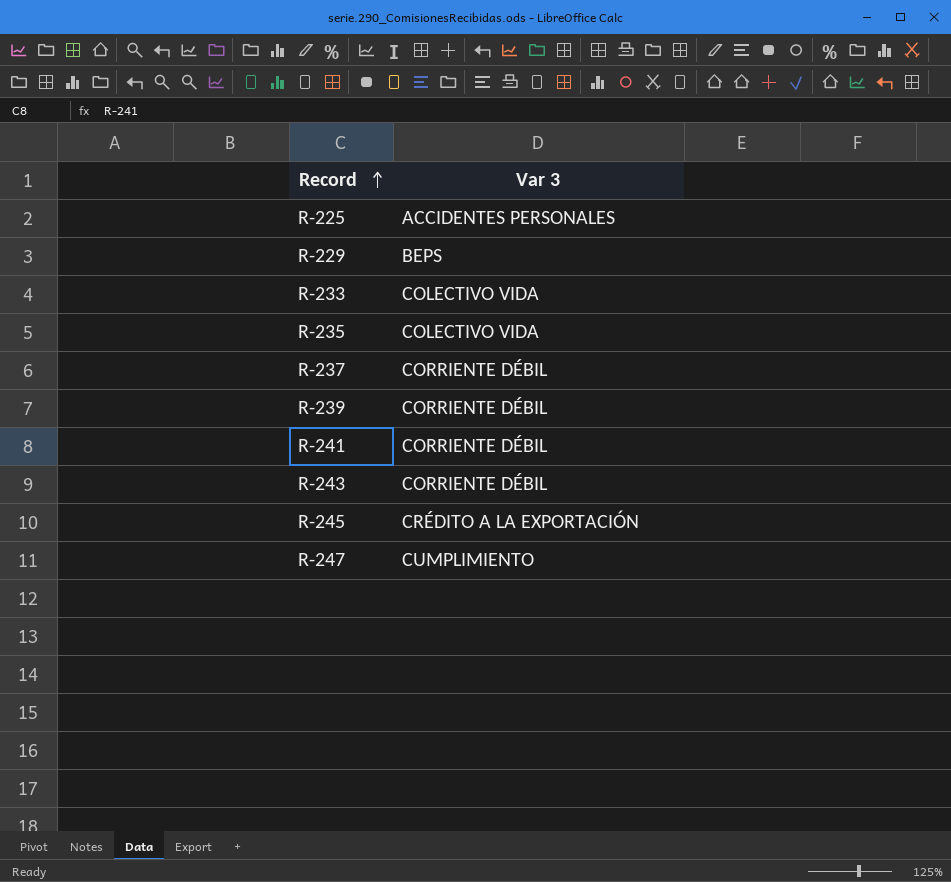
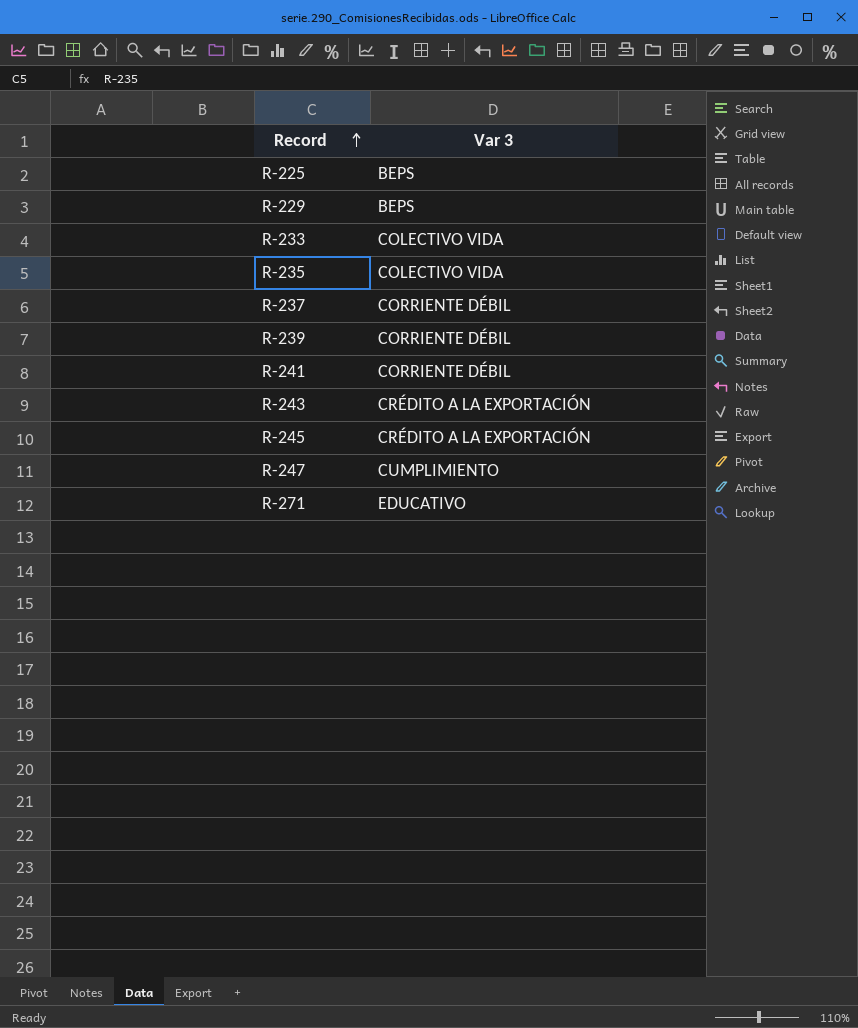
R-225 | Var 3: ACCIDENTES PERSONALES -> BEPS
R-243 | Var 3: CORRIENTE DÉBIL -> CRÉDITO A LA EXPORTACIÓN
row R-271: none -> EDUCATIVO

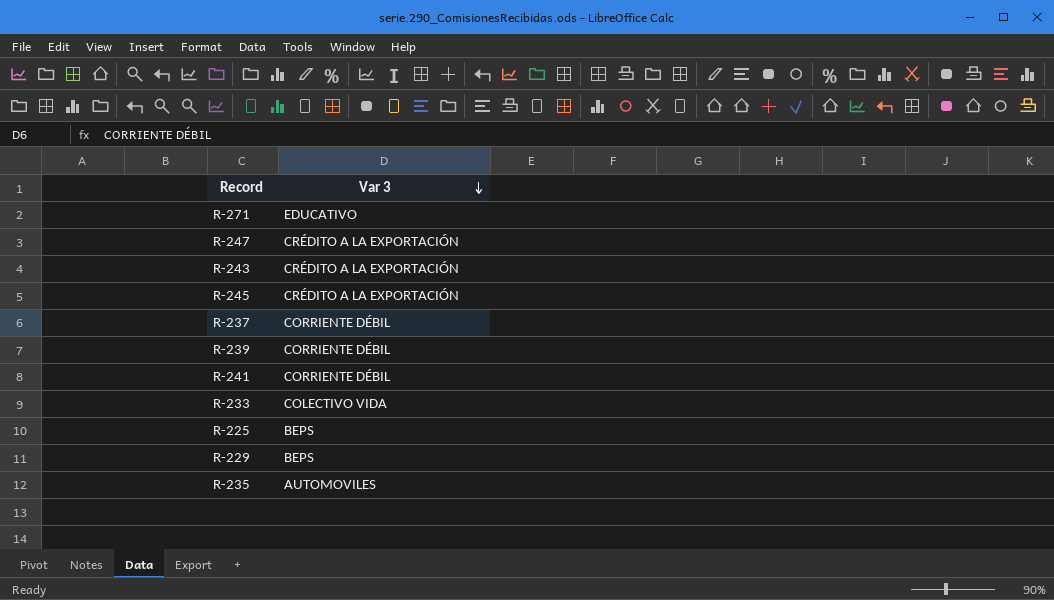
row order: Record ascending -> Var 3 descending
R-247 | Var 3: CUMPLIMIENTO -> CRÉDITO A LA EXPORTACIÓN
R-235 | Var 3: COLECTIVO VIDA -> AUTOMOVILES

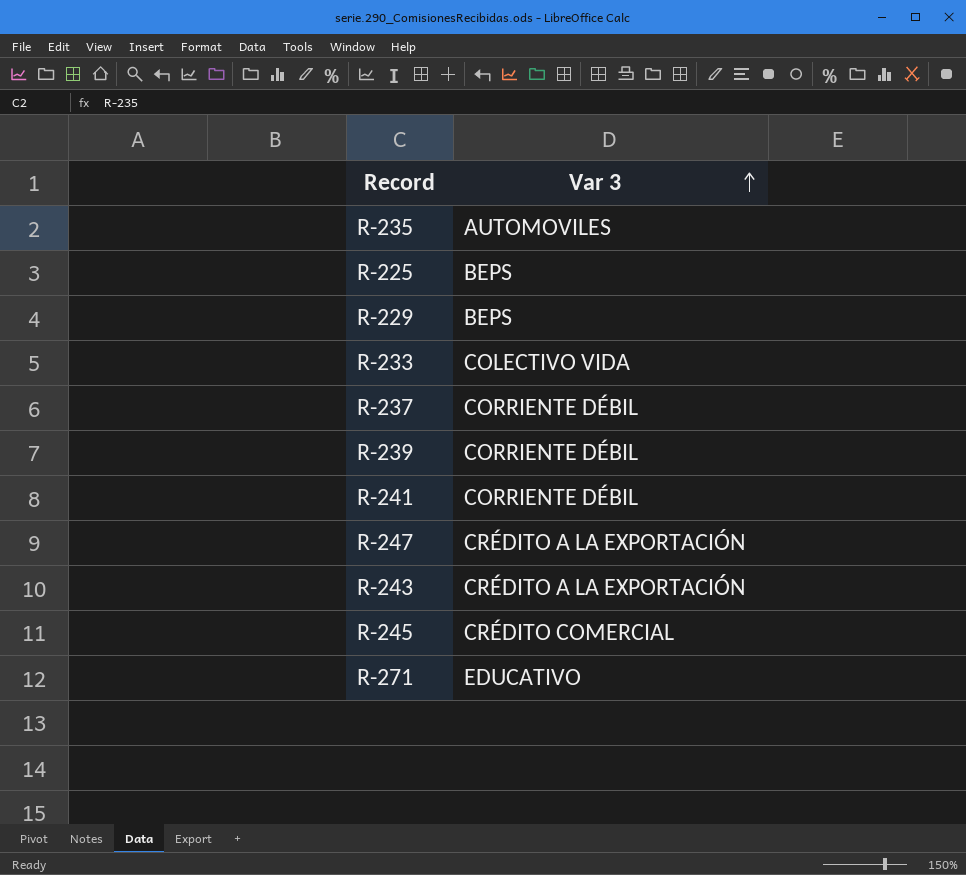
row order: Var 3 descending -> Var 3 ascending
R-245 | Var 3: CRÉDITO A LA EXPORTACIÓN -> CRÉDITO COMERCIAL

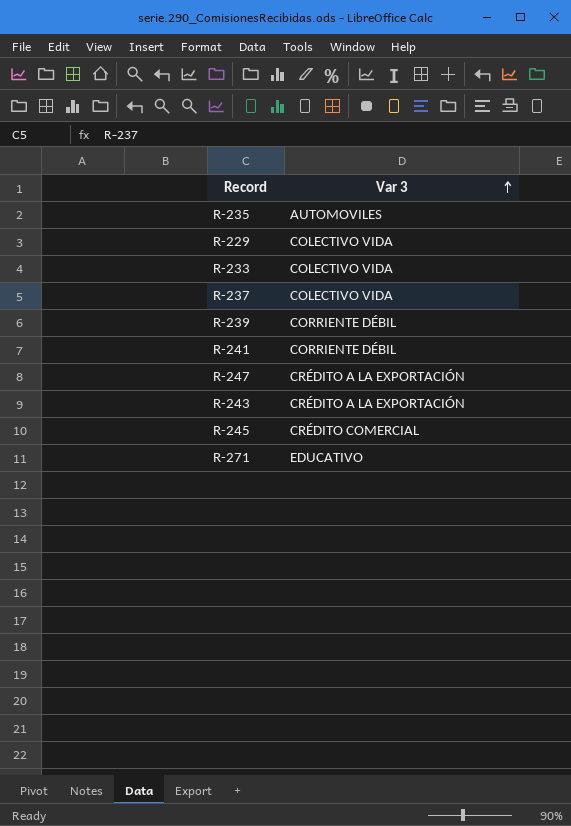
row R-225: BEPS -> none
R-229 | Var 3: BEPS -> COLECTIVO VIDA
R-237 | Var 3: CORRIENTE DÉBIL -> COLECTIVO VIDA

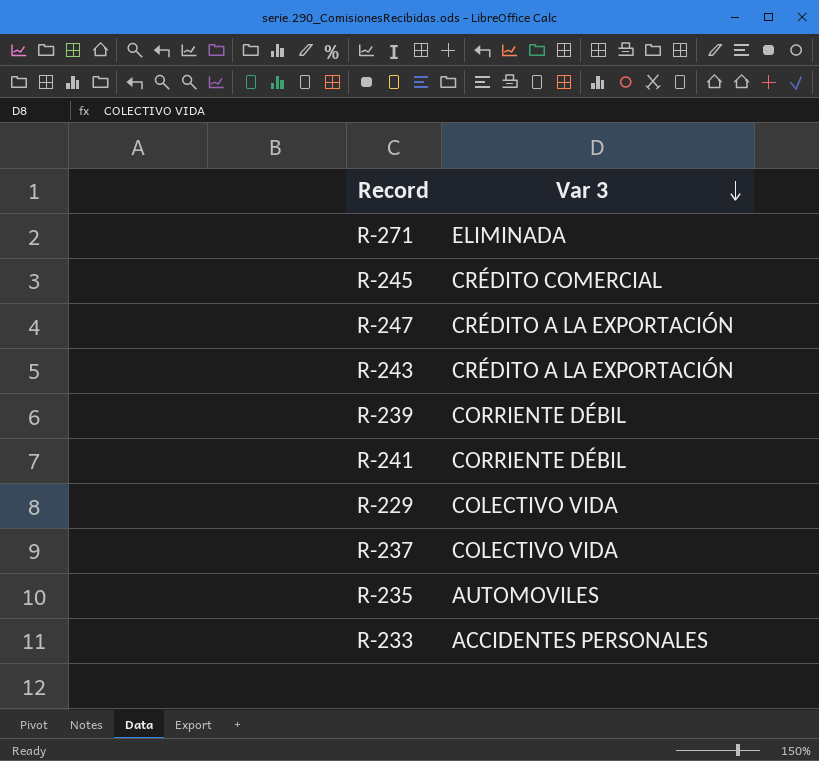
row order: Var 3 ascending -> Var 3 descending
R-271 | Var 3: EDUCATIVO -> ELIMINADA
R-233 | Var 3: COLECTIVO VIDA -> ACCIDENTES PERSONALES

